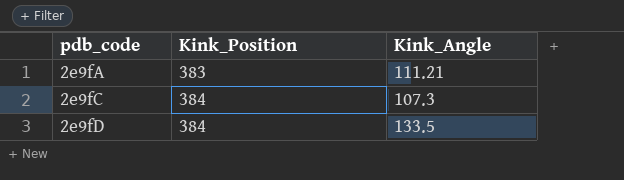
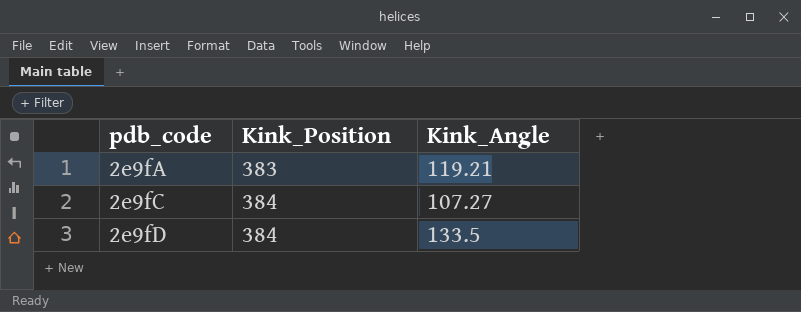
2e9fA | Kink_Angle: 111.21 -> 119.21
2e9fC | Kink_Angle: 107.3 -> 107.27

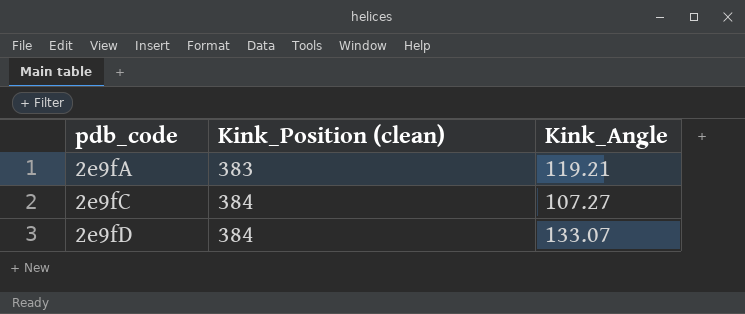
column name: Kink_Position -> Kink_Position (clean)
2e9fD | Kink_Angle: 133.5 -> 133.07

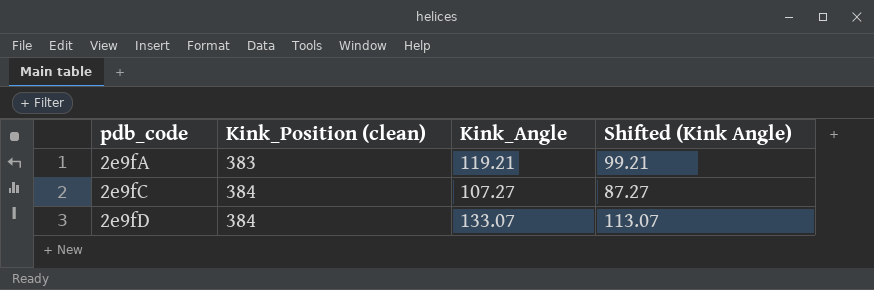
column Shifted (Kink Angle) | formula: none -> [Kink_Angle] - 20

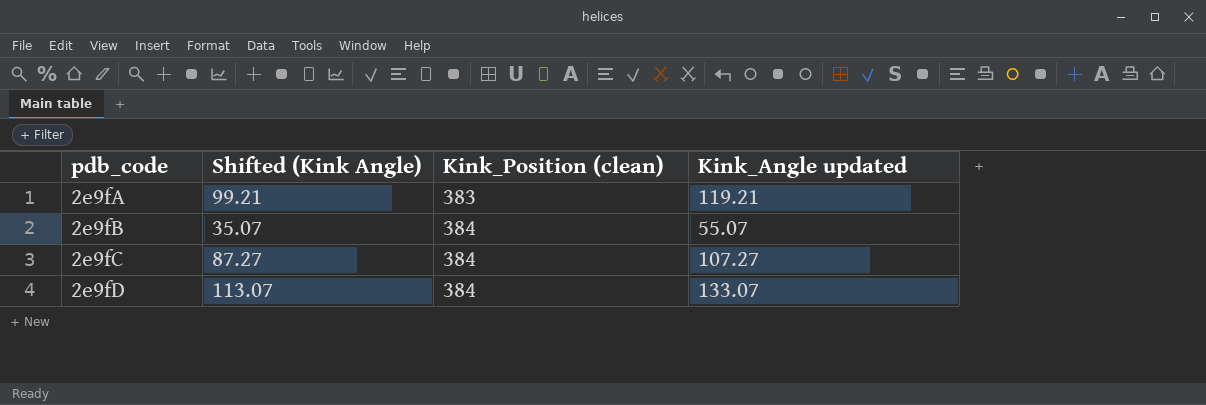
column Shifted (Kink Angle) | position: 4 -> 2
column name: Kink_Angle -> Kink_Angle updated
row 2e9fB: none -> 35.07 | 384 | 55.07

